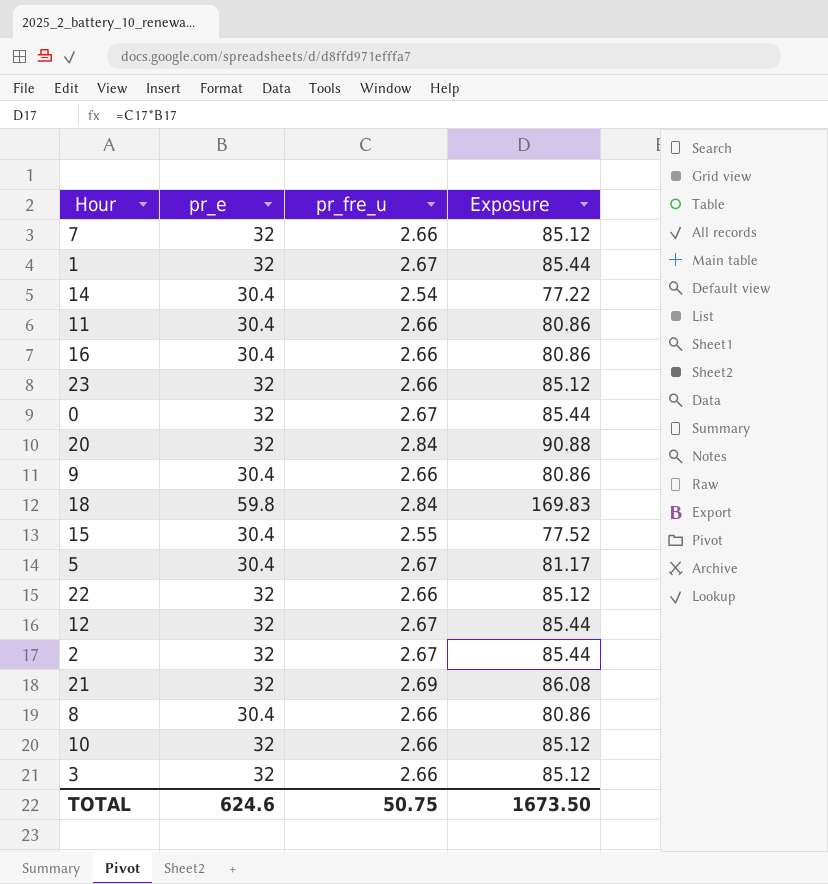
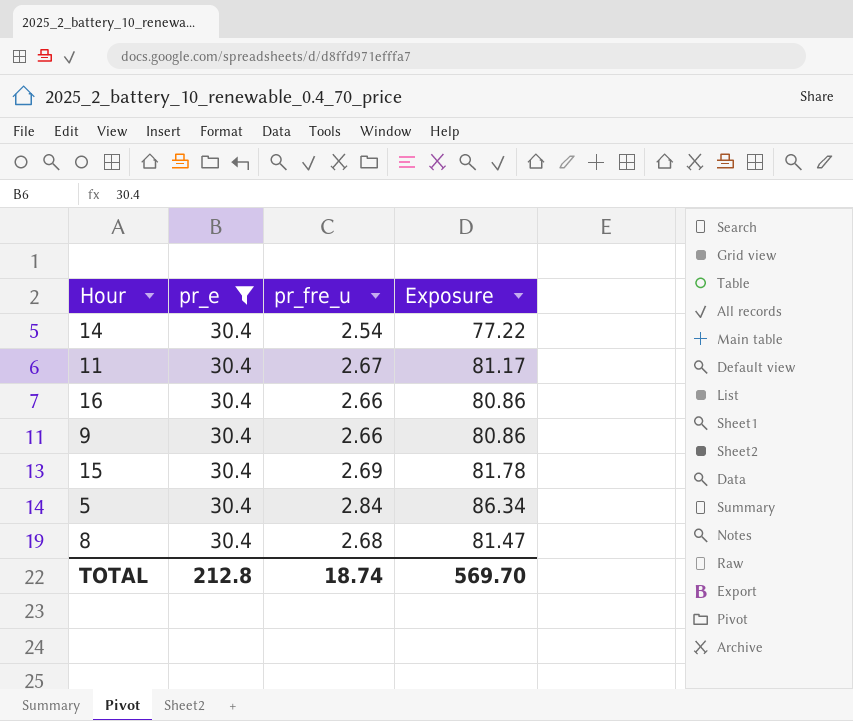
filter: none -> pr_e = 30.4
11 | pr_fre_u: 2.66 -> 2.67
11 | Exposure: 80.86 -> 81.17
15 | pr_fre_u: 2.55 -> 2.69
15 | Exposure: 77.52 -> 81.78
5 | pr_fre_u: 2.67 -> 2.84
5 | Exposure: 81.17 -> 86.34
8 | pr_fre_u: 2.66 -> 2.68
8 | Exposure: 80.86 -> 81.47
TOTAL | pr_e: 624.6 -> 212.8
TOTAL | pr_fre_u: 50.75 -> 18.74
TOTAL | Exposure: 1673.50 -> 569.70

